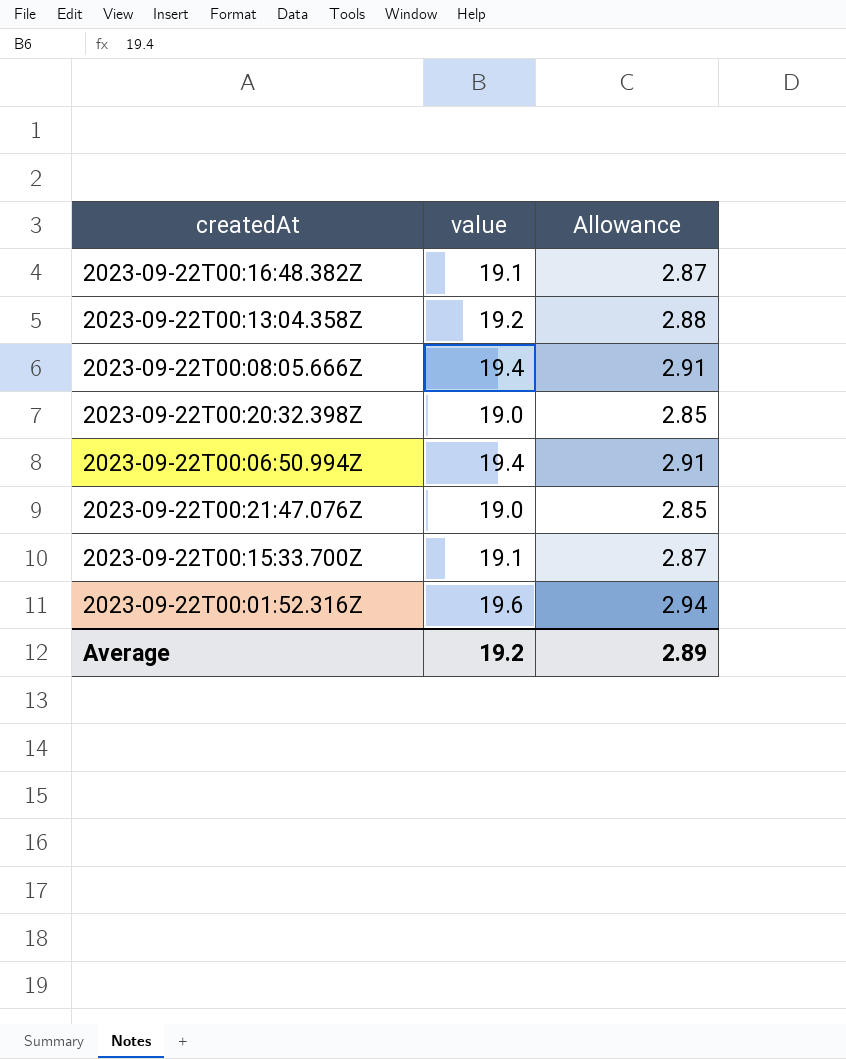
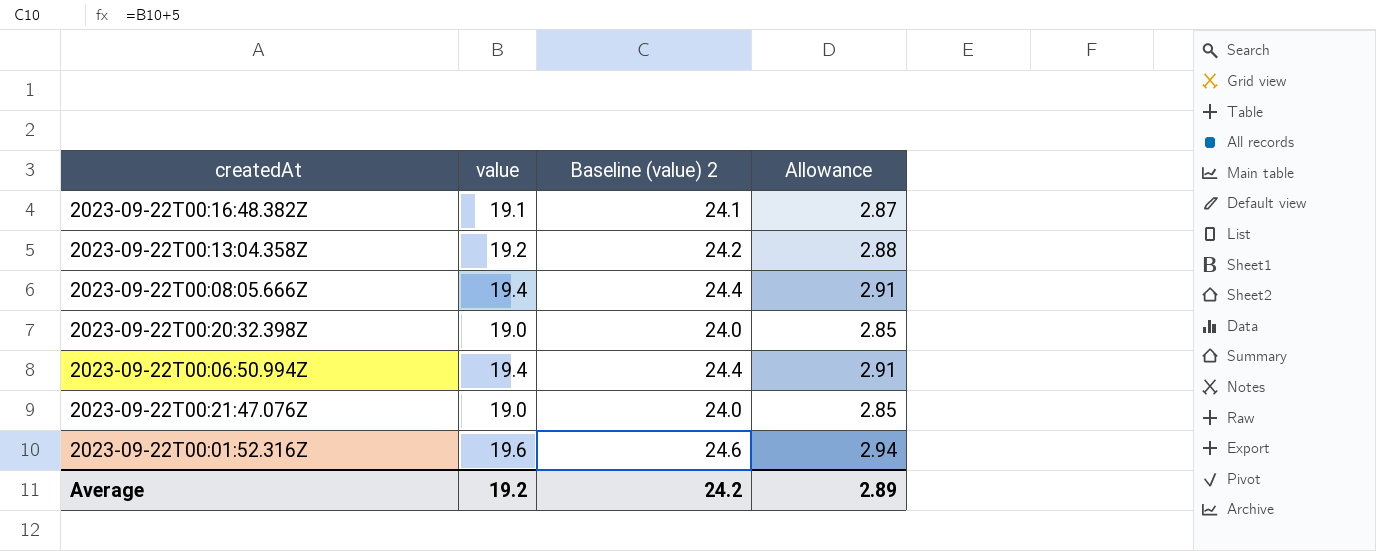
column Baseline (value) 2 | formula: none -> [value] + 5
row 2023-09-22T00:15:33.700Z: 19.1 | 2.87 -> none

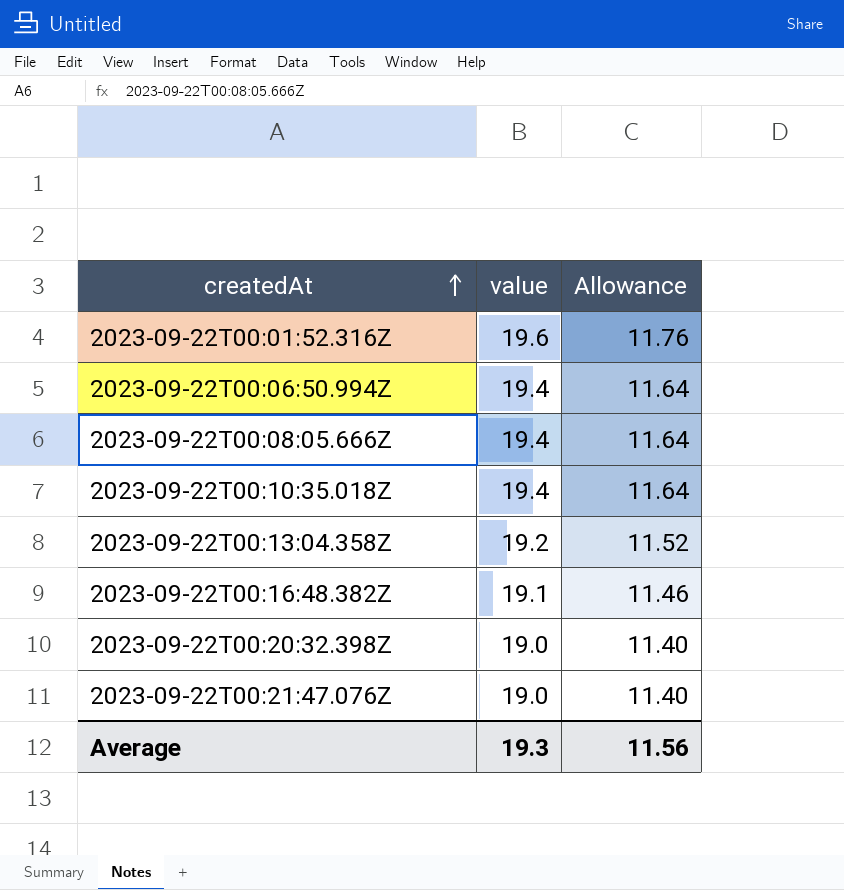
row order: none -> createdAt ascending
column Baseline (value) 2 | formula: [value] + 5 -> none
column Allowance | formula: [value] * 0.15 -> [value] * 0.6
row 2023-09-22T00:10:35.018Z: none -> 19.4 | 11.64
Average | value: 19.2 -> 19.3
Average | Allowance: 2.89 -> 11.56

